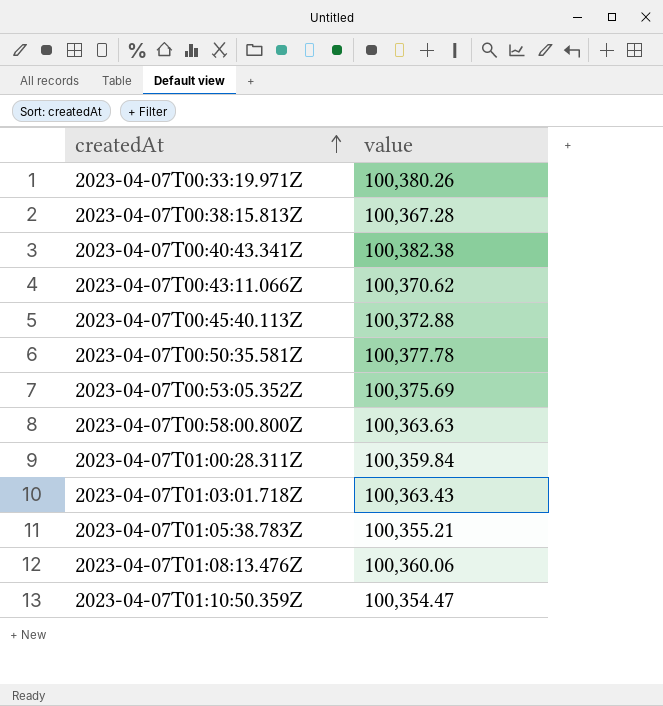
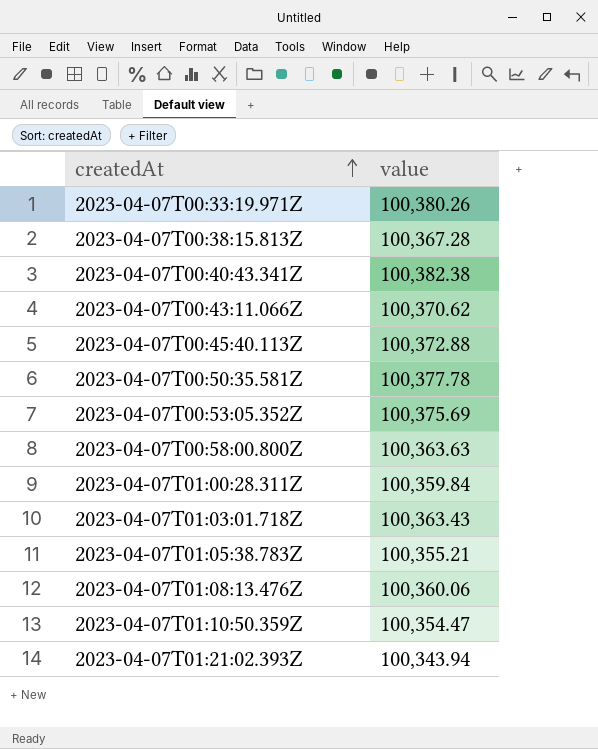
row 2023-04-07T01:21:02.393Z: none -> 100,343.94

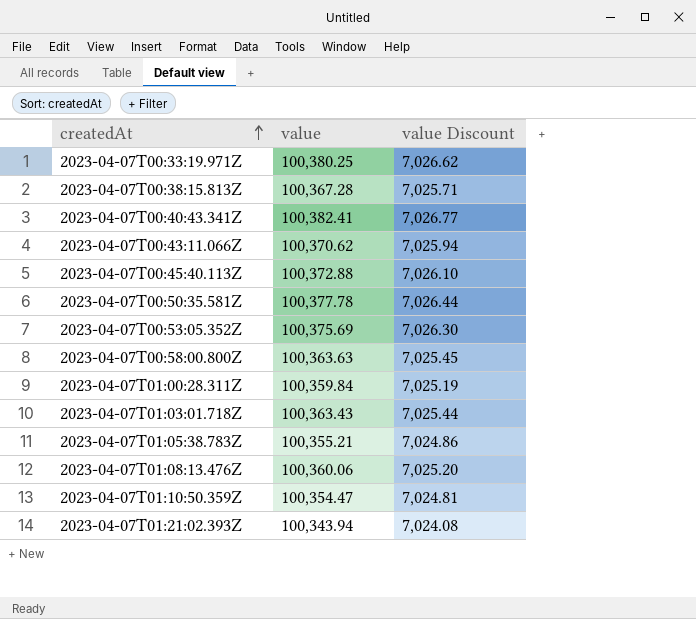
column value Discount | formula: none -> [value] * 0.07
2023-04-07T00:33:19.971Z | value: 100,380.26 -> 100,380.25
2023-04-07T00:40:43.341Z | value: 100,382.38 -> 100,382.41

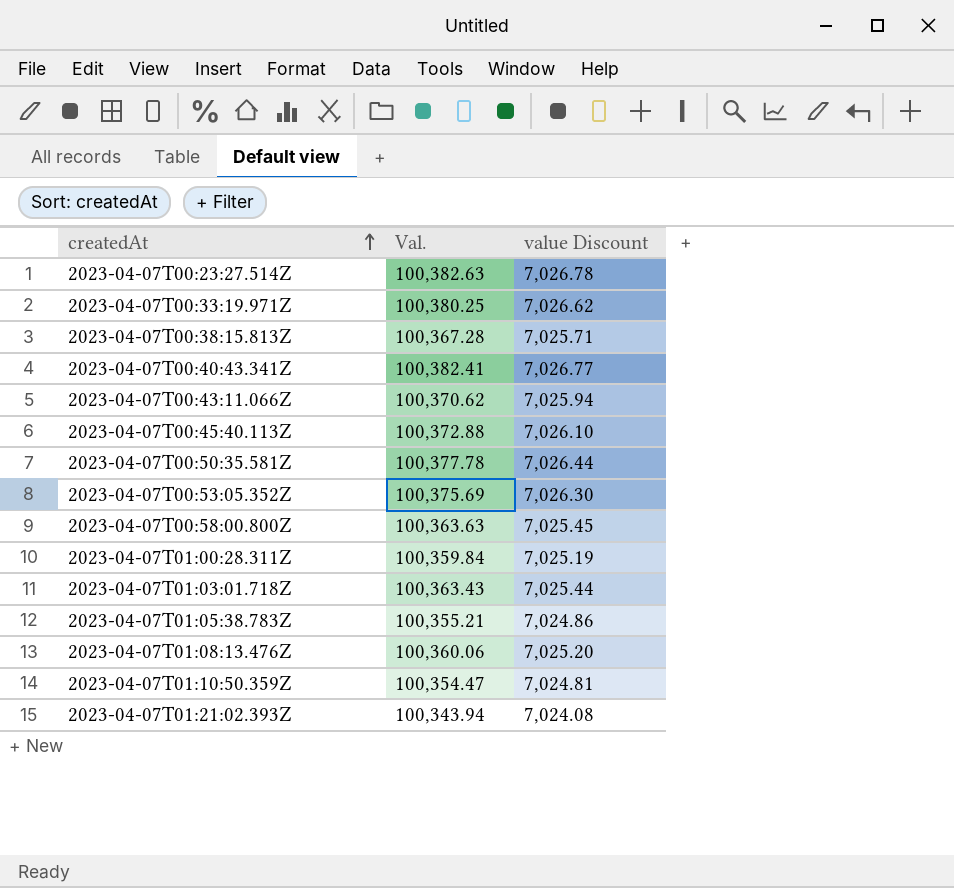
column name: value -> Val.
row 2023-04-07T00:23:27.514Z: none -> 100,382.63 | 7,026.78

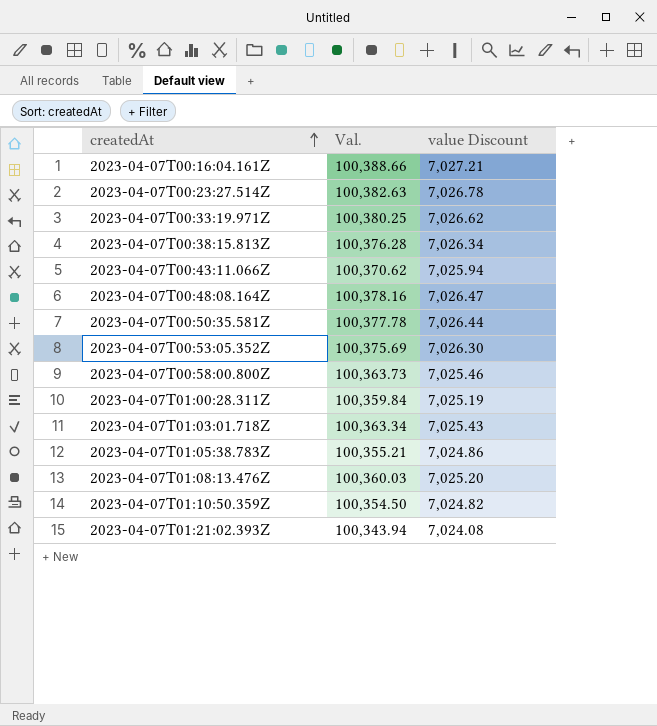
row 2023-04-07T00:40:43.341Z: 100,382.41 | 7,026.77 -> none
row 2023-04-07T00:45:40.113Z: 100,372.88 | 7,026.10 -> none
row 2023-04-07T00:16:04.161Z: none -> 100,388.66 | 7,027.21
2023-04-07T00:38:15.813Z | Val.: 100,367.28 -> 100,376.28
2023-04-07T00:38:15.813Z | value Discount: 7,025.71 -> 7,026.34
row 2023-04-07T00:48:08.164Z: none -> 100,378.16 | 7,026.47
2023-04-07T00:58:00.800Z | Val.: 100,363.63 -> 100,363.73
2023-04-07T00:58:00.800Z | value Discount: 7,025.45 -> 7,025.46
2023-04-07T01:03:01.718Z | Val.: 100,363.43 -> 100,363.34
2023-04-07T01:03:01.718Z | value Discount: 7,025.44 -> 7,025.43
2023-04-07T01:08:13.476Z | Val.: 100,360.06 -> 100,360.03
2023-04-07T01:10:50.359Z | Val.: 100,354.47 -> 100,354.50
2023-04-07T01:10:50.359Z | value Discount: 7,024.81 -> 7,024.82

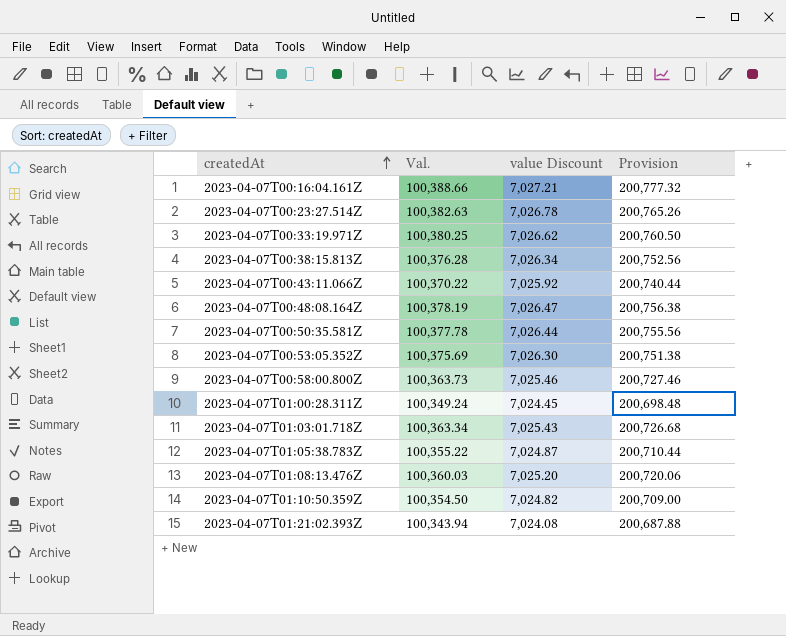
column Provision | formula: none -> [Val.] * 2
2023-04-07T00:43:11.066Z | Val.: 100,370.62 -> 100,370.22
2023-04-07T00:43:11.066Z | value Discount: 7,025.94 -> 7,025.92
2023-04-07T00:48:08.164Z | Val.: 100,378.16 -> 100,378.19
2023-04-07T01:00:28.311Z | Val.: 100,359.84 -> 100,349.24
2023-04-07T01:00:28.311Z | value Discount: 7,025.19 -> 7,024.45
2023-04-07T01:05:38.783Z | Val.: 100,355.21 -> 100,355.22
2023-04-07T01:05:38.783Z | value Discount: 7,024.86 -> 7,024.87

